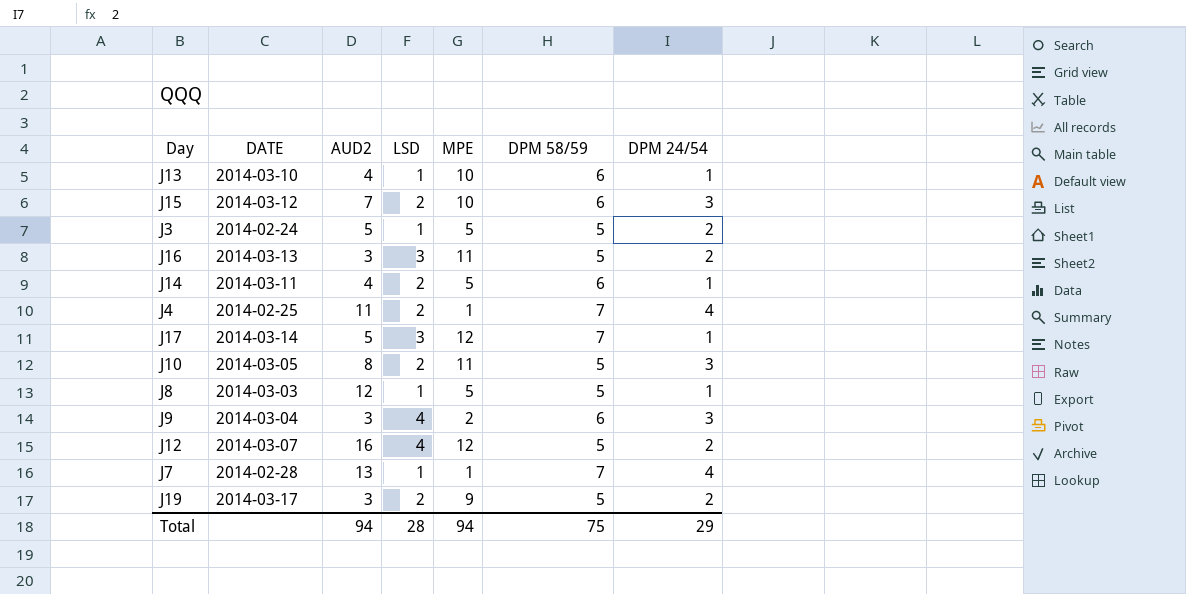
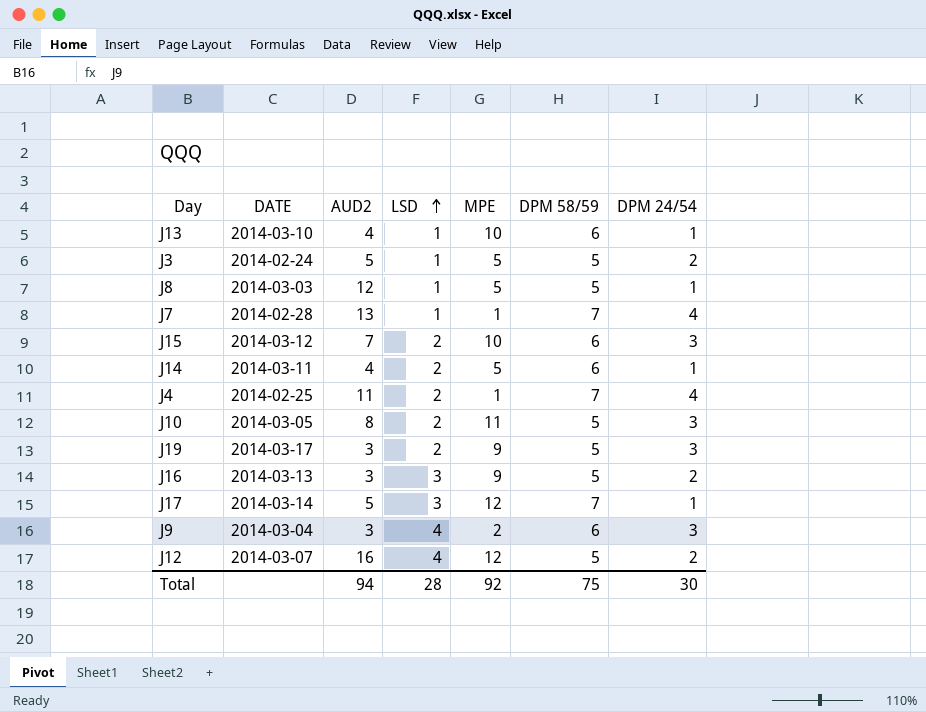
row order: none -> LSD ascending
J19 | DPM 24/54: 2 -> 3
J16 | MPE: 11 -> 9
Total | MPE: 94 -> 92
Total | DPM 24/54: 29 -> 30

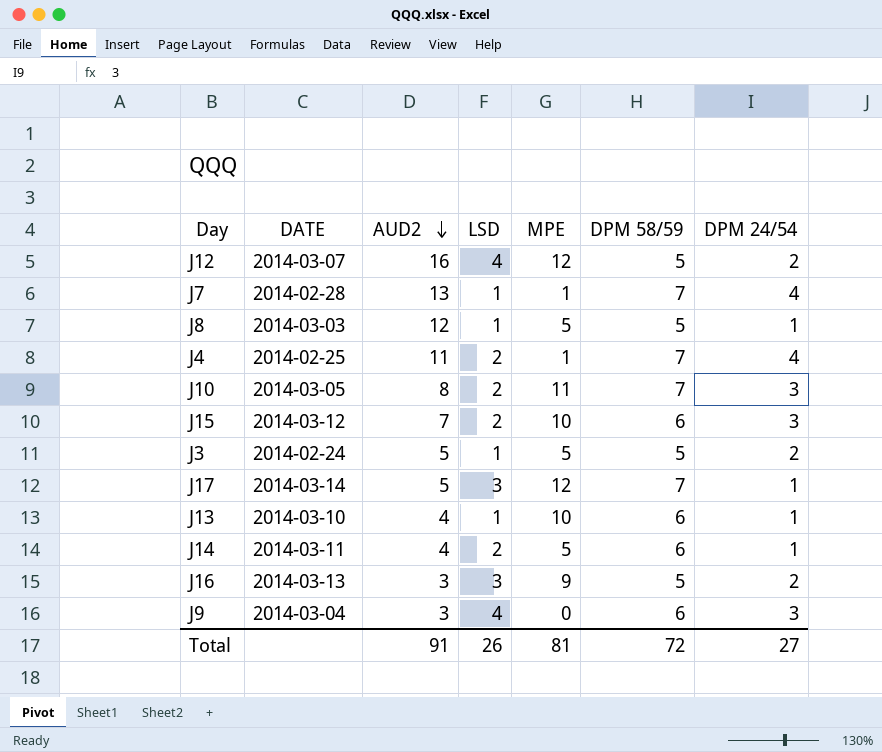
row order: LSD ascending -> AUD2 descending
row J19: 2014-03-17 | 3 | 2 | 9 | 5 | 3 -> none
J10 | DPM 58/59: 5 -> 7
J9 | MPE: 2 -> 0
Total | AUD2: 94 -> 91
Total | LSD: 28 -> 26
Total | MPE: 92 -> 81
Total | DPM 58/59: 75 -> 72
Total | DPM 24/54: 30 -> 27

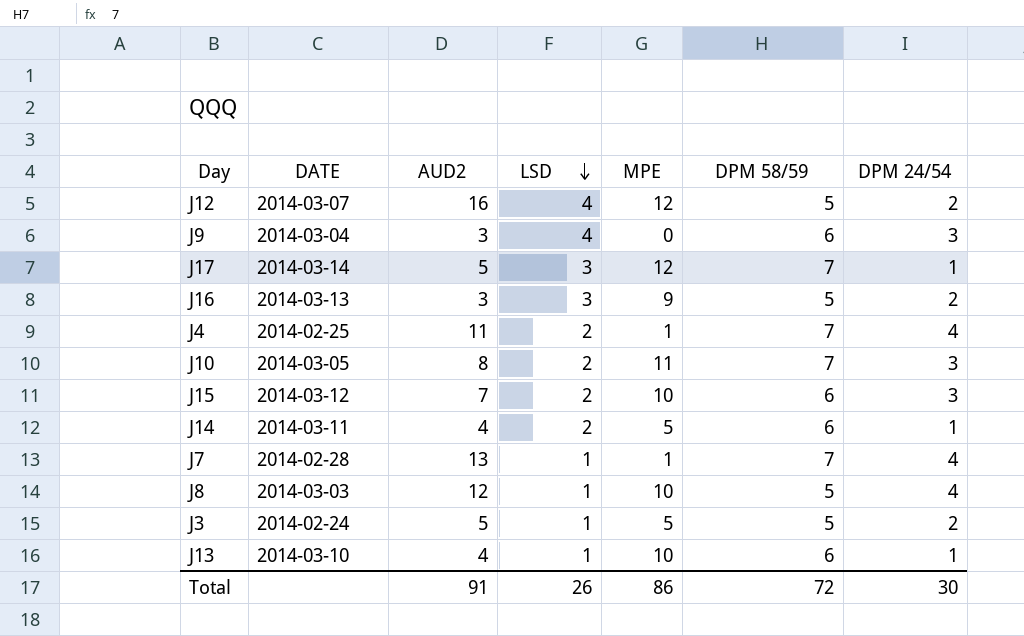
row order: AUD2 descending -> LSD descending
J8 | MPE: 5 -> 10
J8 | DPM 24/54: 1 -> 4
Total | MPE: 81 -> 86
Total | DPM 24/54: 27 -> 30

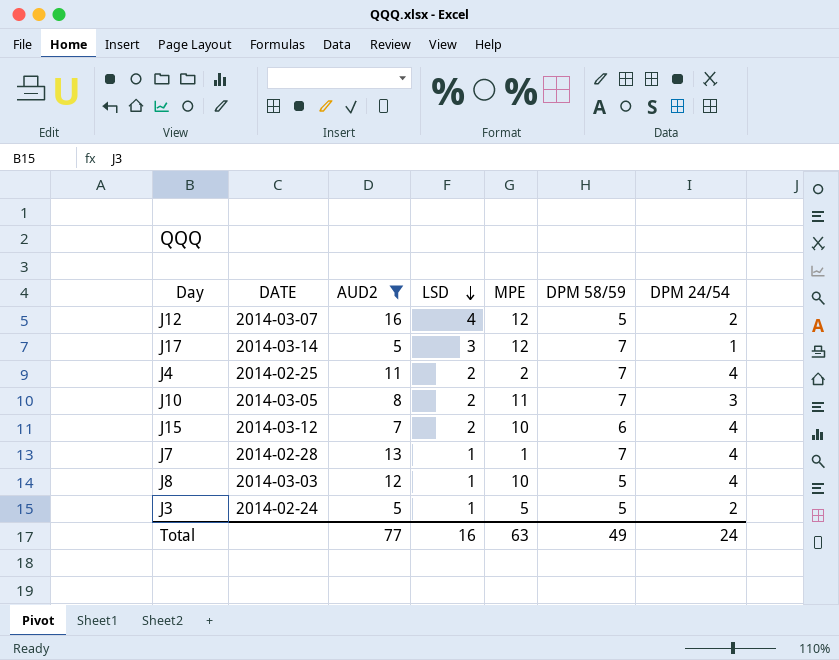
filter: none -> AUD2 >= 5
J4 | MPE: 1 -> 2
J15 | DPM 24/54: 3 -> 4
Total | AUD2: 91 -> 77
Total | LSD: 26 -> 16
Total | MPE: 86 -> 63
Total | DPM 58/59: 72 -> 49
Total | DPM 24/54: 30 -> 24

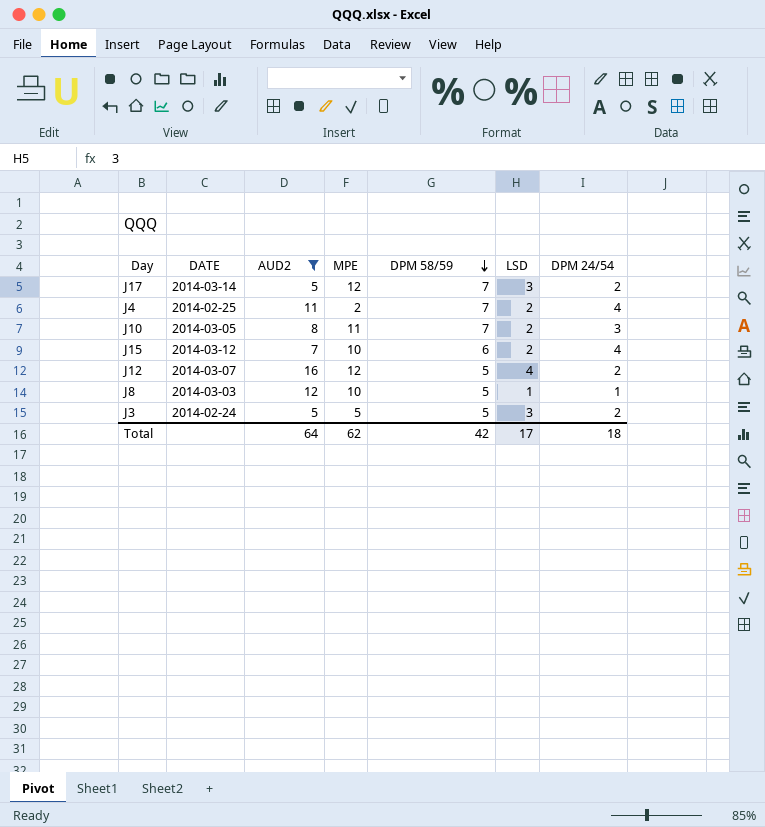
row order: LSD descending -> DPM 58/59 descending
column LSD | position: 4 -> 6
row J7: 2014-02-28 | 13 | 1 | 1 | 7 | 4 -> none
J17 | DPM 24/54: 1 -> 2
J8 | DPM 24/54: 4 -> 1
J3 | LSD: 1 -> 3
Total | AUD2: 77 -> 64
Total | MPE: 63 -> 62
Total | DPM 58/59: 49 -> 42
Total | LSD: 16 -> 17
Total | DPM 24/54: 24 -> 18

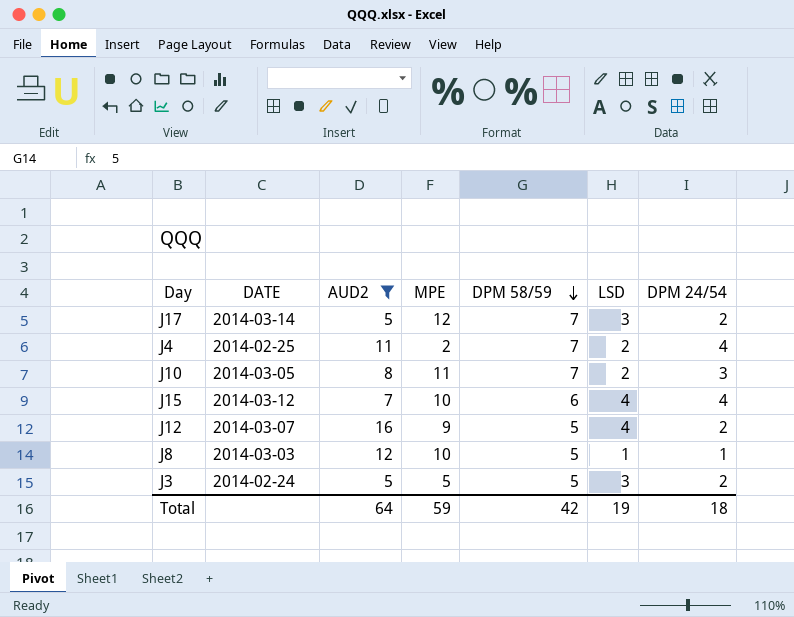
J15 | LSD: 2 -> 4
J12 | MPE: 12 -> 9
Total | MPE: 62 -> 59
Total | LSD: 17 -> 19

